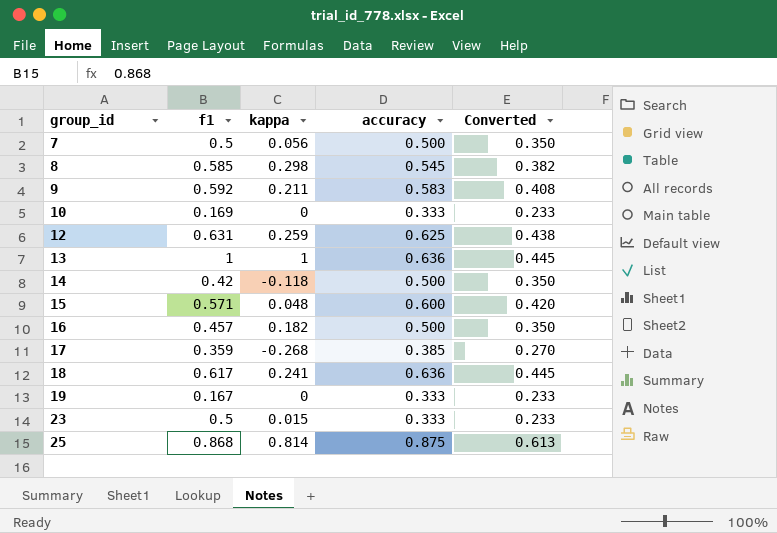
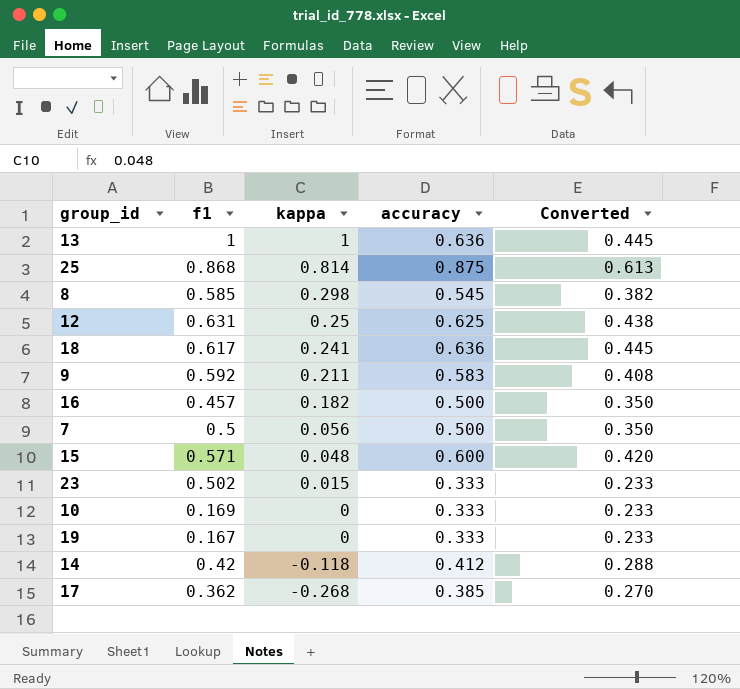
row order: group_id ascending -> kappa descending
12 | kappa: 0.259 -> 0.25
23 | f1: 0.5 -> 0.502
14 | accuracy: 0.500 -> 0.412
14 | Converted: 0.350 -> 0.288
17 | f1: 0.359 -> 0.362

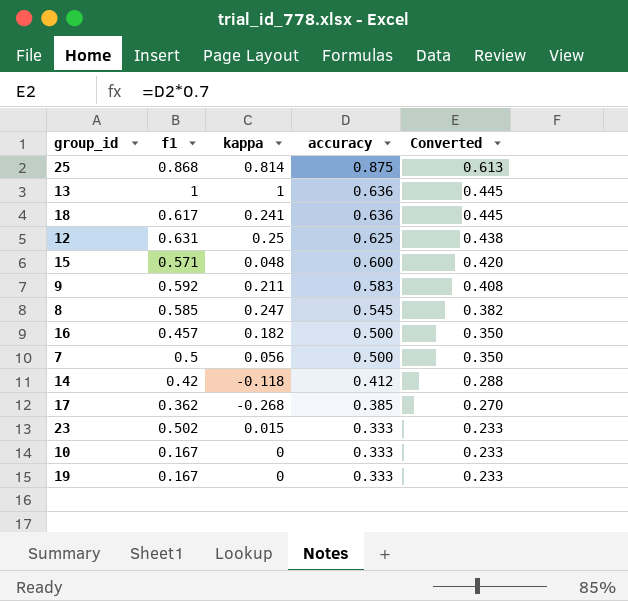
row order: kappa descending -> accuracy descending
8 | kappa: 0.298 -> 0.247
10 | f1: 0.169 -> 0.167

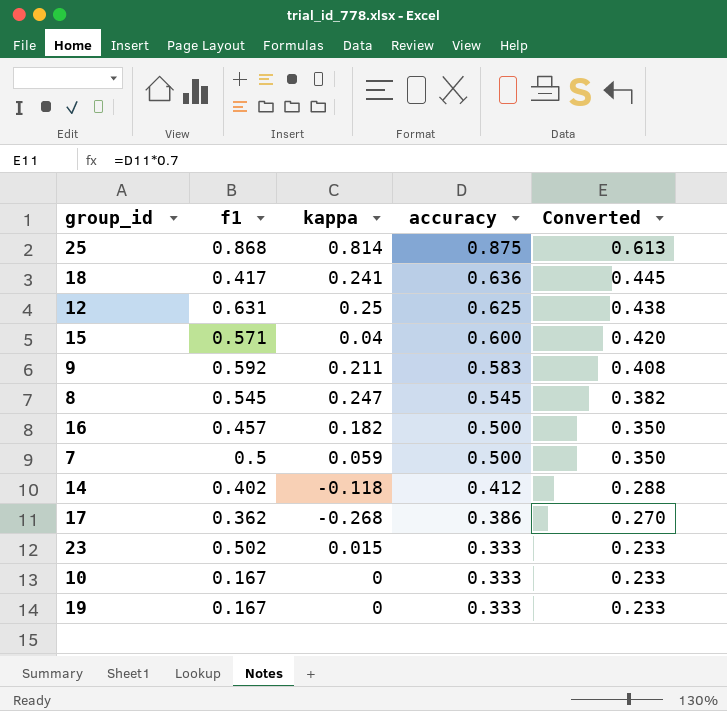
row 13: 1 | 1 | 0.636 | 0.445 -> none
18 | f1: 0.617 -> 0.417
15 | kappa: 0.048 -> 0.04
8 | f1: 0.585 -> 0.545
7 | kappa: 0.056 -> 0.059
14 | f1: 0.42 -> 0.402
17 | accuracy: 0.385 -> 0.386

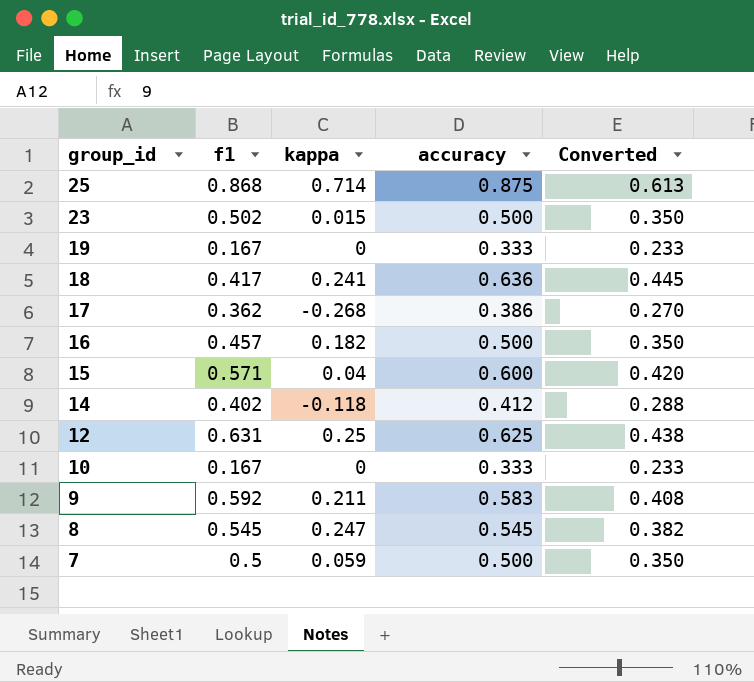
row order: accuracy descending -> group_id descending
25 | kappa: 0.814 -> 0.714
23 | accuracy: 0.333 -> 0.500
23 | Converted: 0.233 -> 0.350

